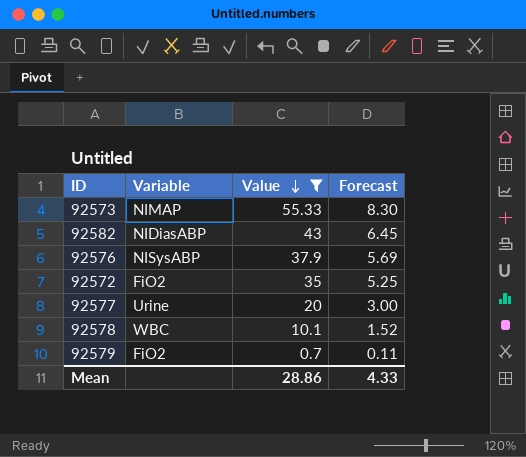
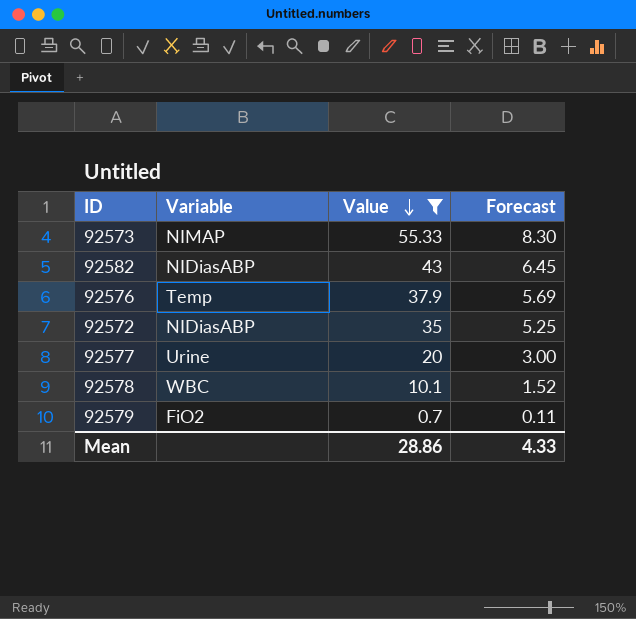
92576 | Variable: NISysABP -> Temp
92572 | Variable: FiO2 -> NIDiasABP

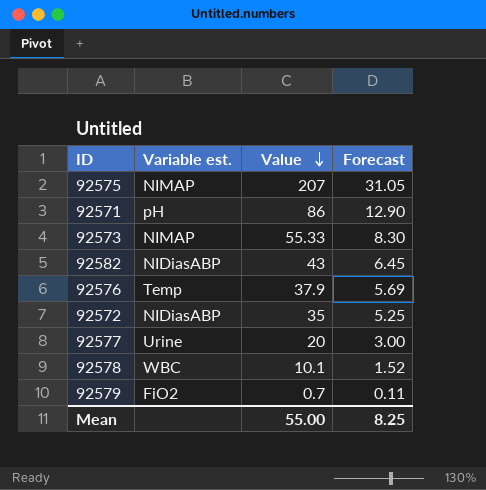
filter: Value <= 55.33 -> none
column name: Variable -> Variable est.
Mean | Value: 28.86 -> 55.00
Mean | Forecast: 4.33 -> 8.25

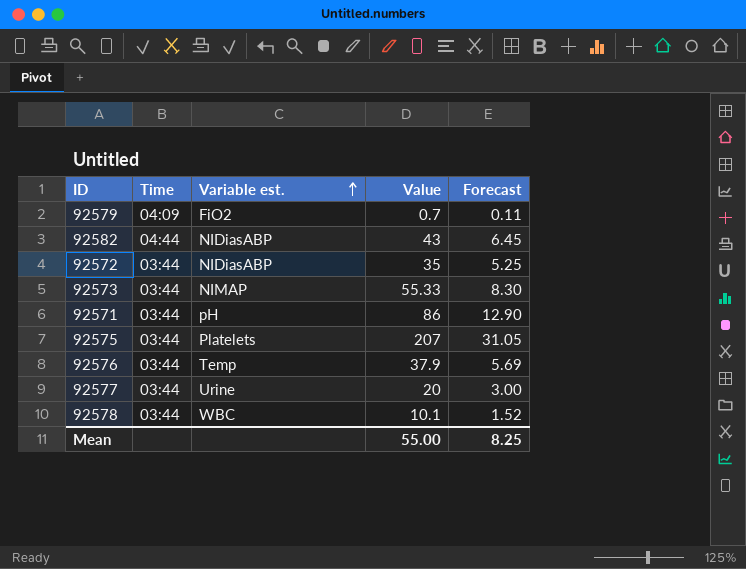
row order: Value descending -> Variable est. ascending
column Time | position: none -> 2
92575 | Variable est.: NIMAP -> Platelets

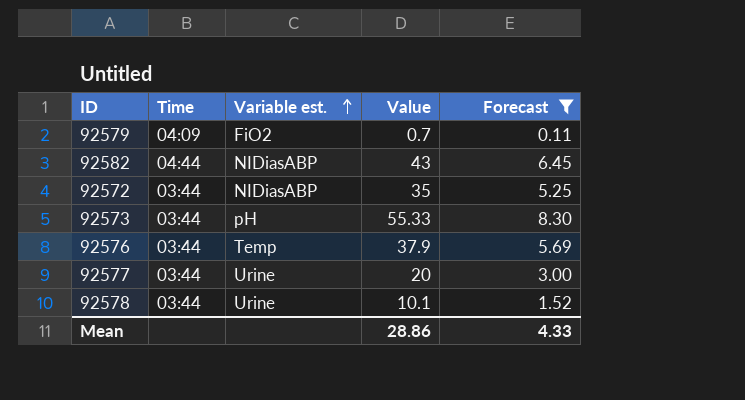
filter: none -> Forecast <= 8.30
92573 | Variable est.: NIMAP -> pH
92578 | Variable est.: WBC -> Urine
Mean | Value: 55.00 -> 28.86
Mean | Forecast: 8.25 -> 4.33

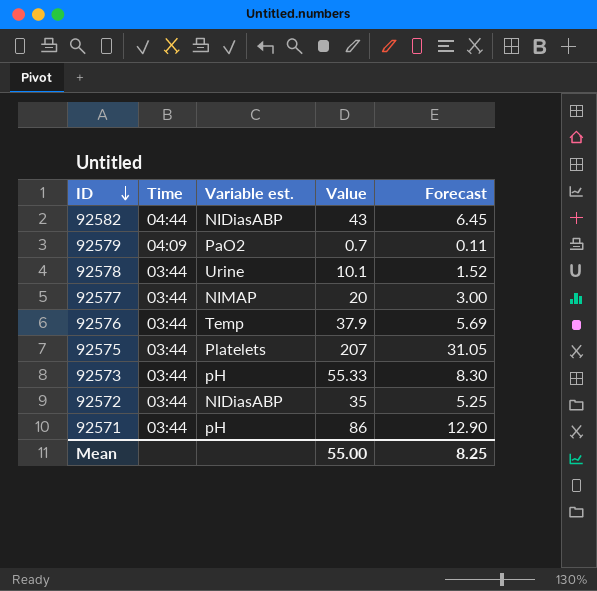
filter: Forecast <= 8.30 -> none
row order: Variable est. ascending -> ID descending
92579 | Variable est.: FiO2 -> PaO2
92577 | Variable est.: Urine -> NIMAP
Mean | Value: 28.86 -> 55.00
Mean | Forecast: 4.33 -> 8.25

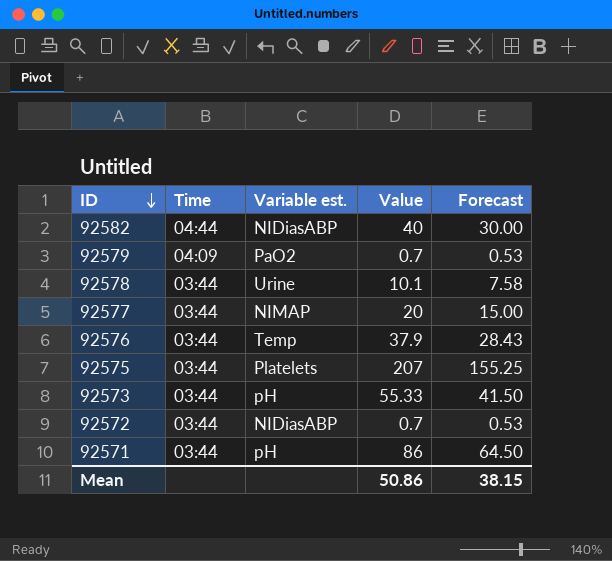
column Forecast | formula: [Value] * 0.15 -> [Value] * 0.75
92582 | Value: 43 -> 40
92572 | Value: 35 -> 0.7
Mean | Value: 55.00 -> 50.86
Mean | Forecast: 8.25 -> 38.15

